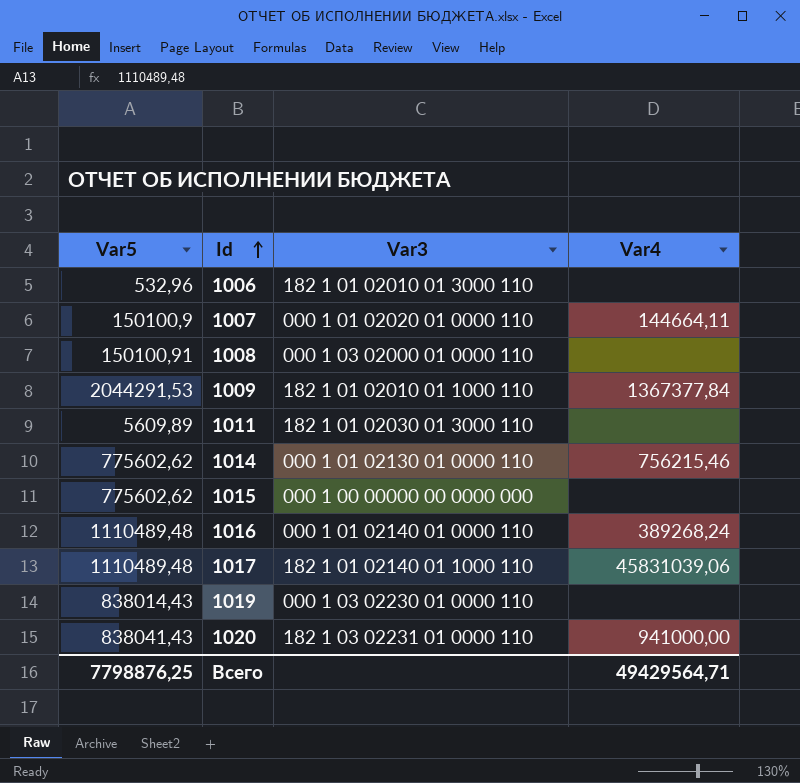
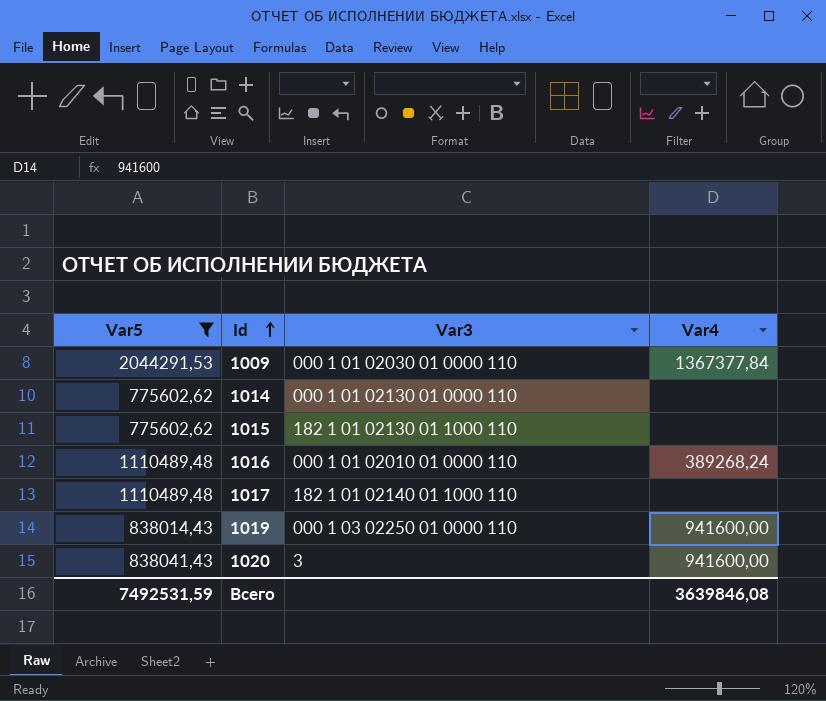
filter: none -> Var5 >= 775602,62
1009 | Var3: 182 1 01 02010 01 1000 110 -> 000 1 01 02030 01 0000 110
1014 | Var4: 756215,46 -> none
1015 | Var3: 000 1 00 00000 00 0000 000 -> 182 1 01 02130 01 1000 110
1016 | Var3: 000 1 01 02140 01 0000 110 -> 000 1 01 02010 01 0000 110
1017 | Var4: 45831039,06 -> none
1019 | Var3: 000 1 03 02230 01 0000 110 -> 000 1 03 02250 01 0000 110
1019 | Var4: none -> 941600,00
1020 | Var3: 182 1 03 02231 01 0000 110 -> 3
1020 | Var4: 941000,00 -> 941600,00
Всего | Var5: 7798876,25 -> 7492531,59
Всего | Var4: 49429564,71 -> 3639846,08

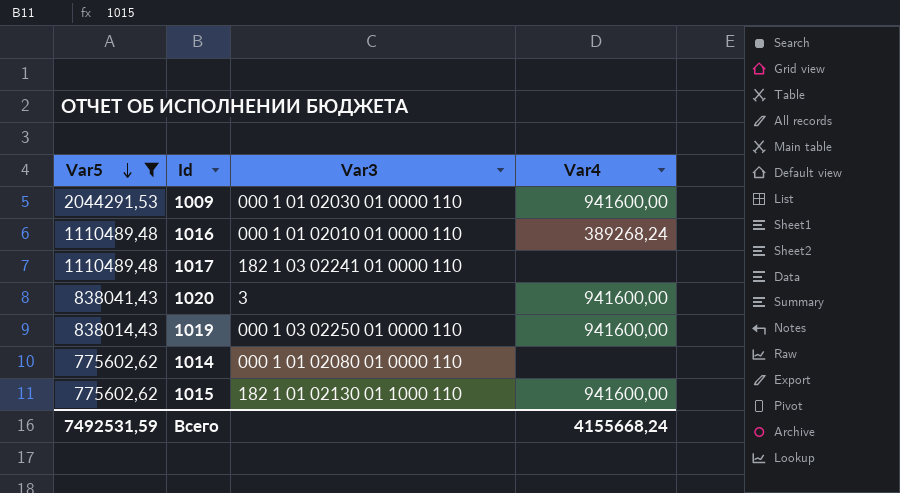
row order: Id ascending -> Var5 descending
1009 | Var4: 1367377,84 -> 941600,00
1017 | Var3: 182 1 01 02140 01 1000 110 -> 182 1 03 02241 01 0000 110
1014 | Var3: 000 1 01 02130 01 0000 110 -> 000 1 01 02080 01 0000 110
1015 | Var4: none -> 941600,00
Всего | Var4: 3639846,08 -> 4155668,24

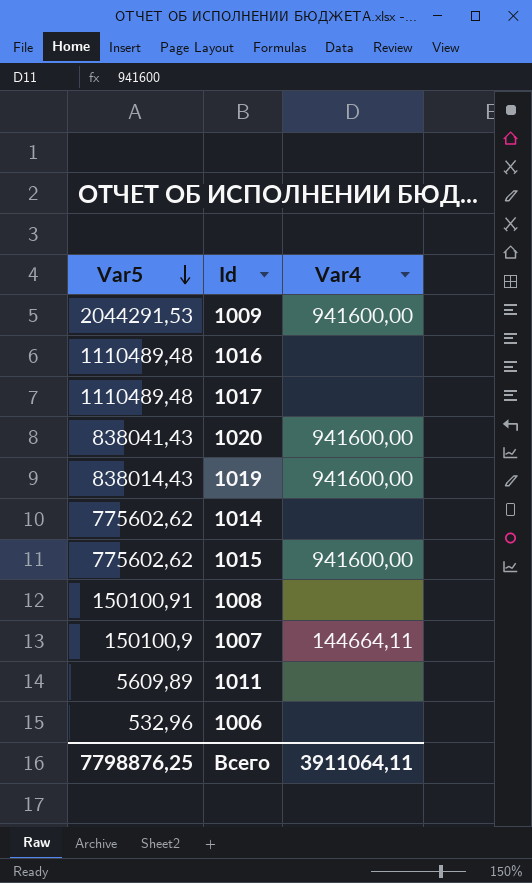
filter: Var5 >= 775602,62 -> none
column Var3 | position: 3 -> none
1016 | Var4: 389268,24 -> none
Всего | Var5: 7492531,59 -> 7798876,25
Всего | Var4: 4155668,24 -> 3911064,11

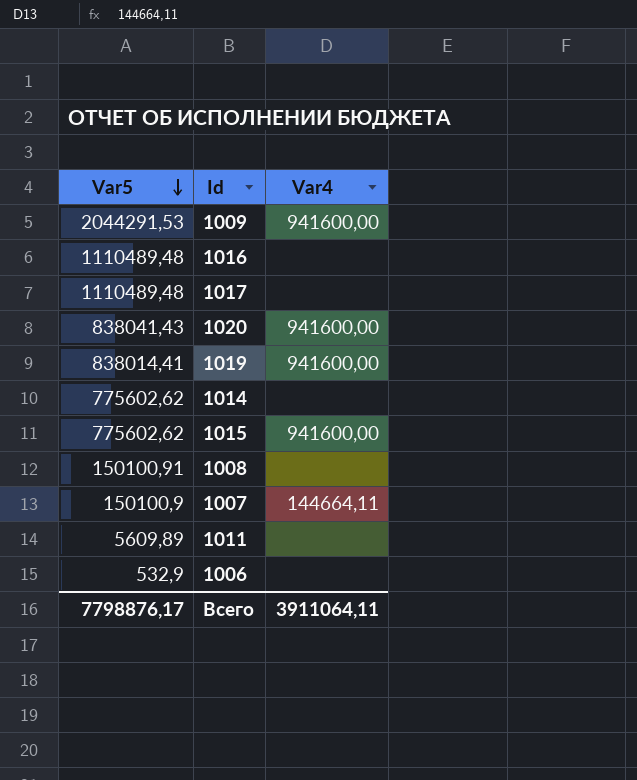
1019 | Var5: 838014,43 -> 838014,41
1006 | Var5: 532,96 -> 532,9
Всего | Var5: 7798876,25 -> 7798876,17

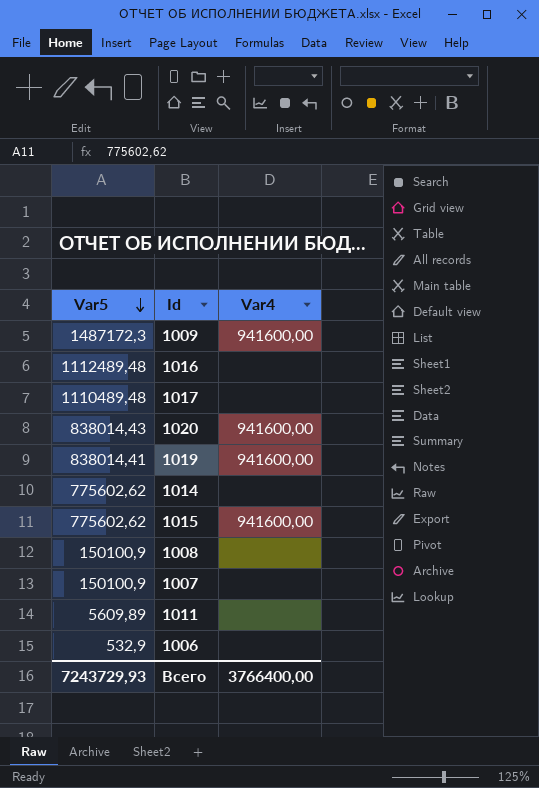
1009 | Var5: 2044291,53 -> 1487172,3
1016 | Var5: 1110489,48 -> 1112489,48
1020 | Var5: 838041,43 -> 838014,43
1008 | Var5: 150100,91 -> 150100,9
1007 | Var4: 144664,11 -> none
Всего | Var5: 7798876,17 -> 7243729,93
Всего | Var4: 3911064,11 -> 3766400,00

